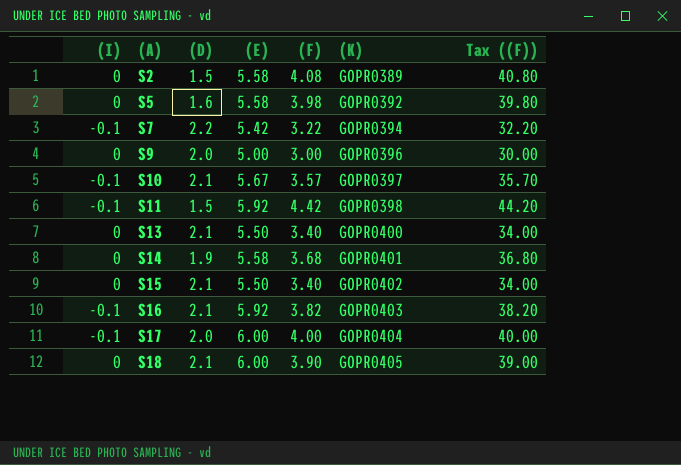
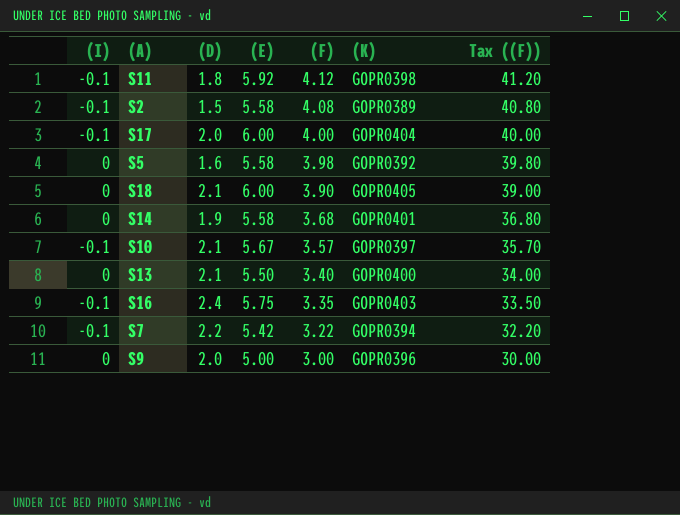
row order: (A) ascending -> (F) descending
row S15: 0 | 2.1 | 5.50 | 3.40 | GOPR0402 | 34.00 -> none
S11 | (D): 1.5 -> 1.8
S11 | (F): 4.42 -> 4.12
S11 | Tax ((F)): 44.20 -> 41.20
S2 | (I): 0 -> -0.1
S16 | (D): 2.1 -> 2.4
S16 | (E): 5.92 -> 5.75
S16 | (F): 3.82 -> 3.35
S16 | Tax ((F)): 38.20 -> 33.50

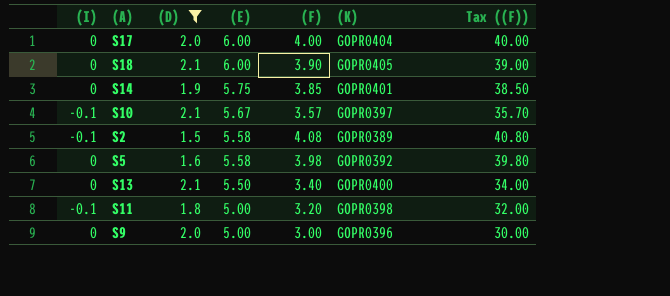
filter: none -> (D) <= 2.1
row order: (F) descending -> (E) descending
S17 | (I): -0.1 -> 0
S14 | (E): 5.58 -> 5.75
S14 | (F): 3.68 -> 3.85
S14 | Tax ((F)): 36.80 -> 38.50
S11 | (E): 5.92 -> 5.00
S11 | (F): 4.12 -> 3.20
S11 | Tax ((F)): 41.20 -> 32.00

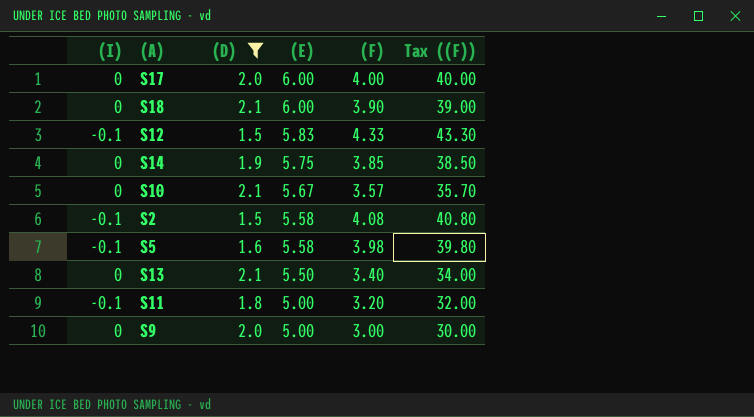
column (K) | position: 6 -> none
row S12: none -> -0.1 | 1.5 | 5.83 | 4.33 | 43.30
S10 | (I): -0.1 -> 0
S5 | (I): 0 -> -0.1

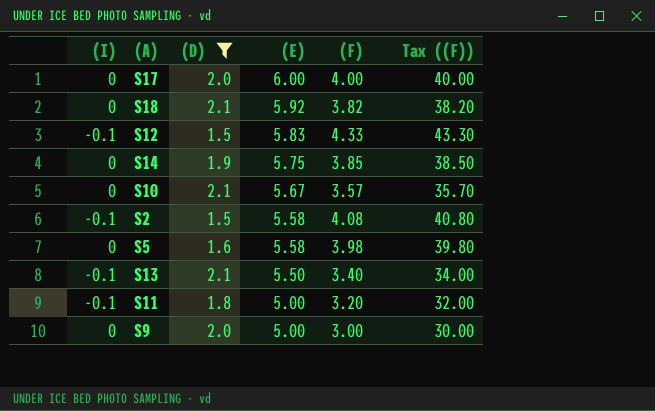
S18 | (E): 6.00 -> 5.92
S18 | (F): 3.90 -> 3.82
S18 | Tax ((F)): 39.00 -> 38.20
S5 | (I): -0.1 -> 0
S13 | (I): 0 -> -0.1

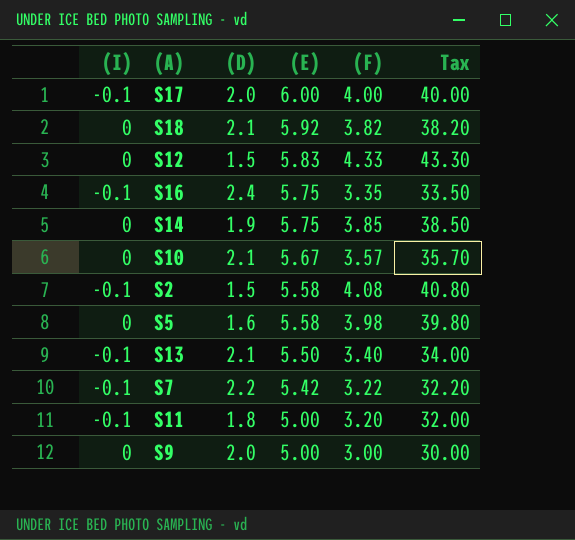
filter: (D) <= 2.1 -> none
column name: Tax ((F)) -> Tax
S17 | (I): 0 -> -0.1
S12 | (I): -0.1 -> 0

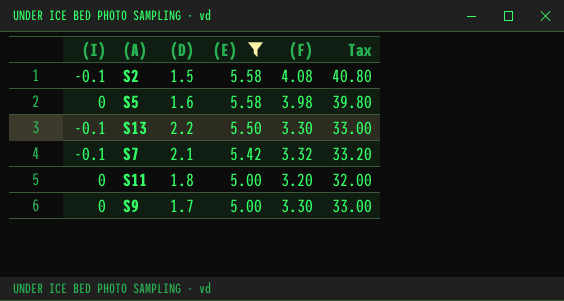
filter: none -> (E) <= 5.58
S13 | (D): 2.1 -> 2.2
S13 | (F): 3.40 -> 3.30
S13 | Tax: 34.00 -> 33.00
S7 | (D): 2.2 -> 2.1
S7 | (F): 3.22 -> 3.32
S7 | Tax: 32.20 -> 33.20
S11 | (I): -0.1 -> 0
S9 | (D): 2.0 -> 1.7
S9 | (F): 3.00 -> 3.30
S9 | Tax: 30.00 -> 33.00

